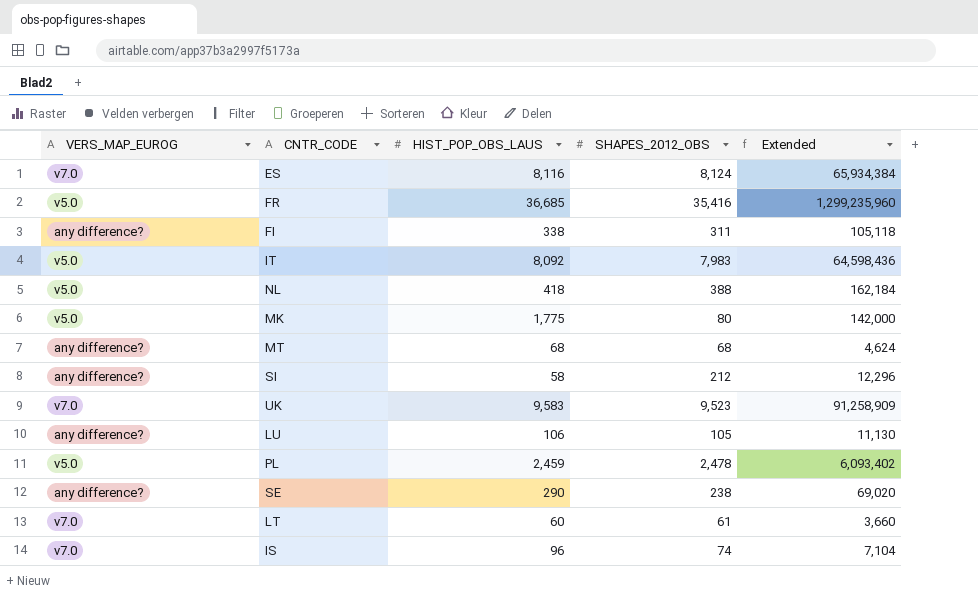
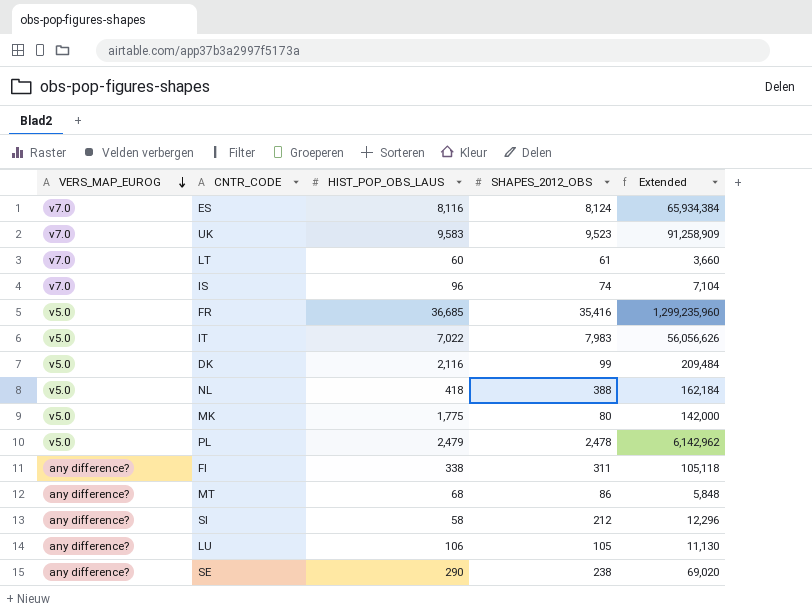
row order: none -> VERS_MAP_EUROG descending
IT | HIST_POP_OBS_LAUS: 8,092 -> 7,022
IT | Extended: 64,598,436 -> 56,056,626
row DK: none -> v5.0 | 2,116 | 99 | 209,484
PL | HIST_POP_OBS_LAUS: 2,459 -> 2,479
PL | Extended: 6,093,402 -> 6,142,962
MT | SHAPES_2012_OBS: 68 -> 86
MT | Extended: 4,624 -> 5,848

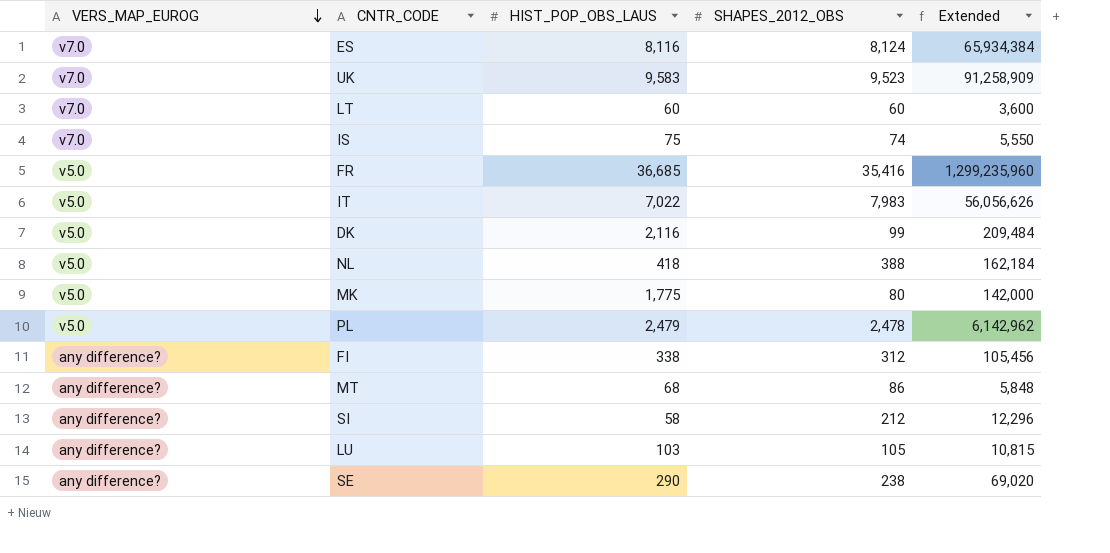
LT | SHAPES_2012_OBS: 61 -> 60
LT | Extended: 3,660 -> 3,600
IS | HIST_POP_OBS_LAUS: 96 -> 75
IS | Extended: 7,104 -> 5,550
FI | SHAPES_2012_OBS: 311 -> 312
FI | Extended: 105,118 -> 105,456
LU | HIST_POP_OBS_LAUS: 106 -> 103
LU | Extended: 11,130 -> 10,815

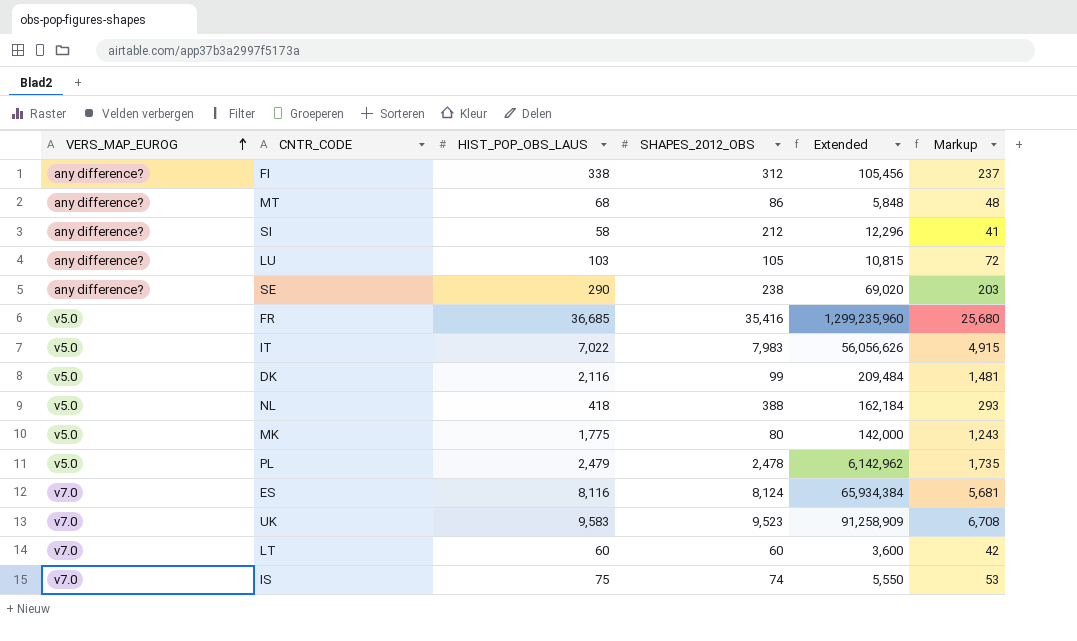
row order: VERS_MAP_EUROG descending -> VERS_MAP_EUROG ascending
column Markup | formula: none -> [HIST_POP_OBS_LAUS] * 0.7

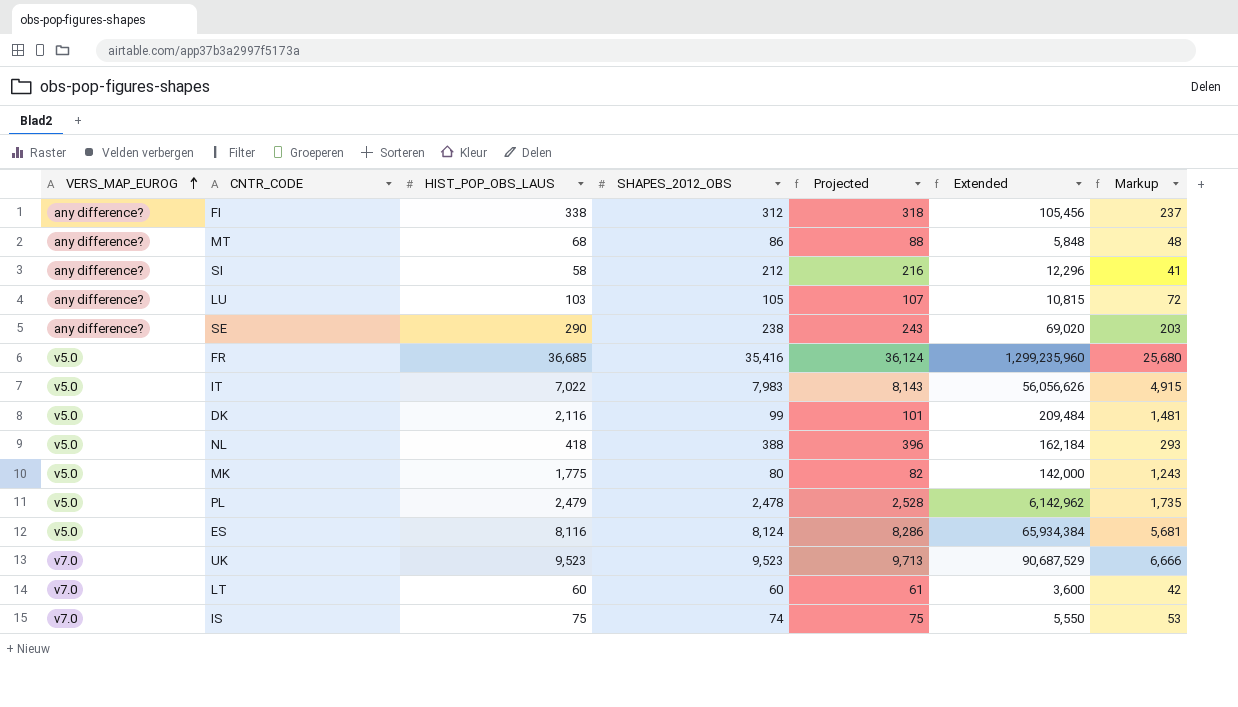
column Projected | formula: none -> [SHAPES_2012_OBS] * 1.02
ES | VERS_MAP_EUROG: v7.0 -> v5.0
UK | HIST_POP_OBS_LAUS: 9,583 -> 9,523
UK | Extended: 91,258,909 -> 90,687,529
UK | Markup: 6,708 -> 6,666

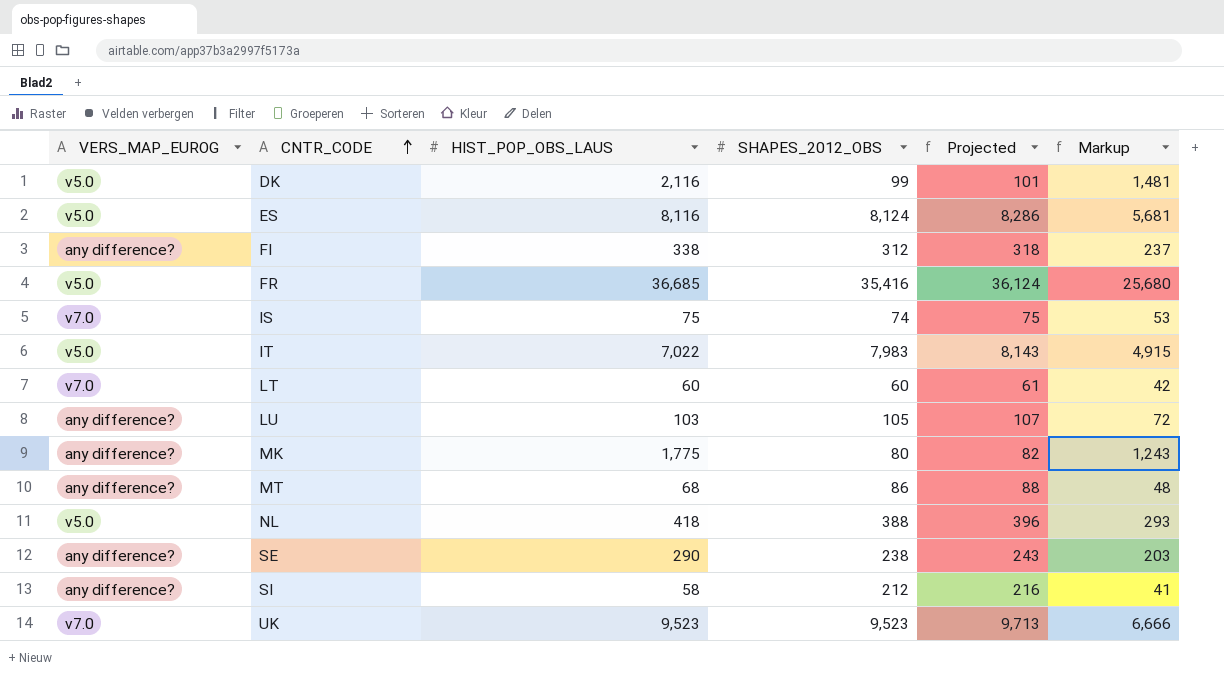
row order: VERS_MAP_EUROG ascending -> CNTR_CODE ascending
column Extended | formula: [HIST_POP_OBS_LAUS] * [SHAPES_2012_OBS] -> none
row PL: v5.0 | 2,479 | 2,478 | 2,528 | 6,142,962 | 1,735 -> none
MK | VERS_MAP_EUROG: v5.0 -> any difference?

